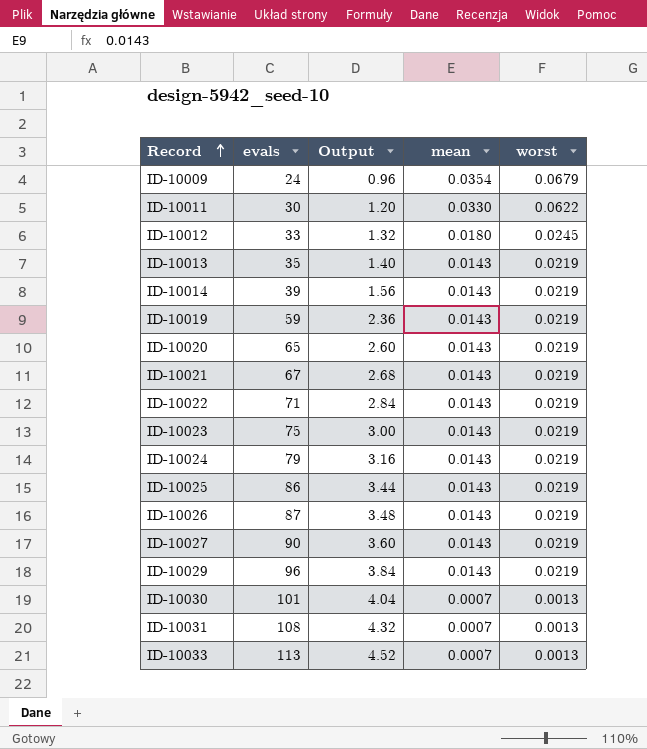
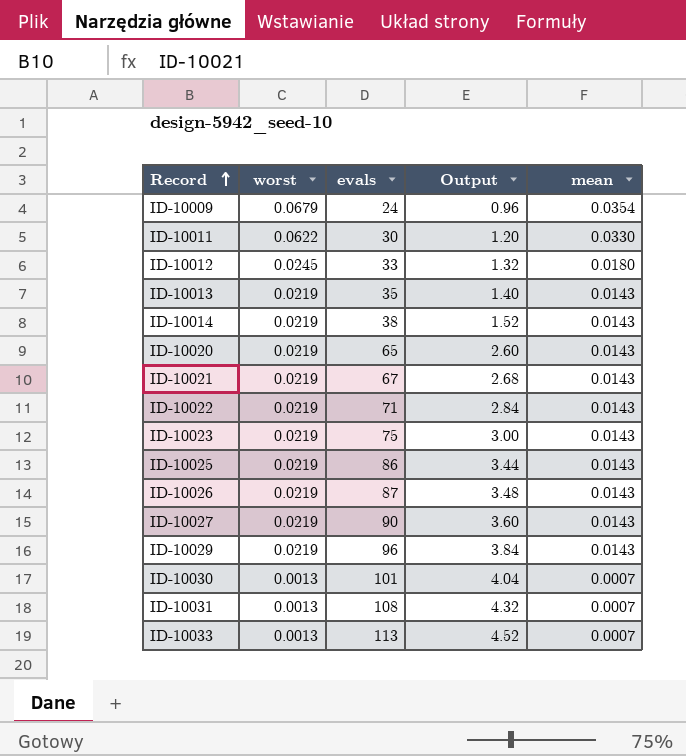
column worst | position: 5 -> 2
row ID-10019: 59 | 2.36 | 0.0143 | 0.0219 -> none
row ID-10024: 79 | 3.16 | 0.0143 | 0.0219 -> none
ID-10014 | evals: 39 -> 38
ID-10014 | Output: 1.56 -> 1.52

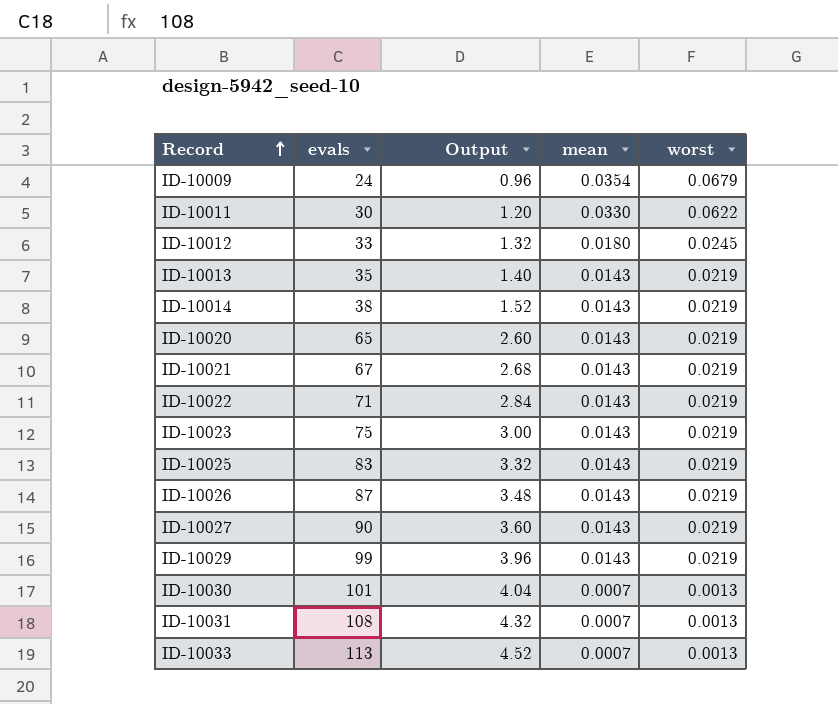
column worst | position: 2 -> 5
ID-10025 | evals: 86 -> 83
ID-10025 | Output: 3.44 -> 3.32
ID-10029 | evals: 96 -> 99
ID-10029 | Output: 3.84 -> 3.96

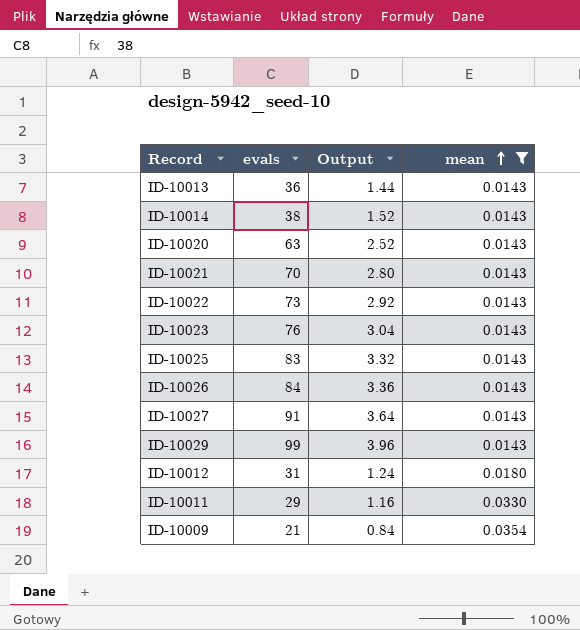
filter: none -> mean != 0.0007
row order: Record ascending -> mean ascending
column worst | position: 5 -> none
ID-10013 | evals: 35 -> 36
ID-10013 | Output: 1.40 -> 1.44
ID-10020 | evals: 65 -> 63
ID-10020 | Output: 2.60 -> 2.52
ID-10021 | evals: 67 -> 70
ID-10021 | Output: 2.68 -> 2.80
ID-10022 | evals: 71 -> 73
ID-10022 | Output: 2.84 -> 2.92
ID-10023 | evals: 75 -> 76
ID-10023 | Output: 3.00 -> 3.04
ID-10026 | evals: 87 -> 84
ID-10026 | Output: 3.48 -> 3.36
ID-10027 | evals: 90 -> 91
ID-10027 | Output: 3.60 -> 3.64
ID-10012 | evals: 33 -> 31
ID-10012 | Output: 1.32 -> 1.24
ID-10011 | evals: 30 -> 29
ID-10011 | Output: 1.20 -> 1.16
ID-10009 | evals: 24 -> 21
ID-10009 | Output: 0.96 -> 0.84

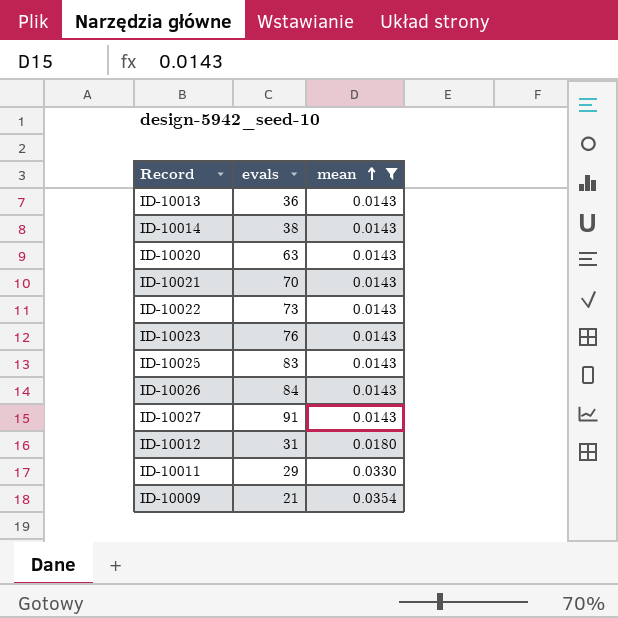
column Output | formula: [evals] * 0.04 -> none
row ID-10029: 99 | 3.96 | 0.0143 -> none

